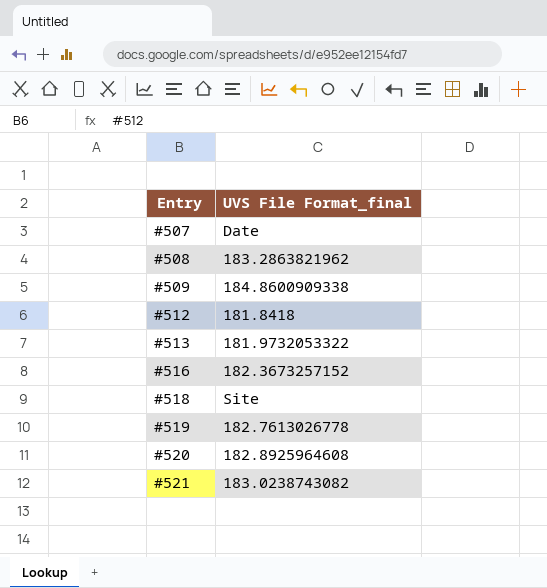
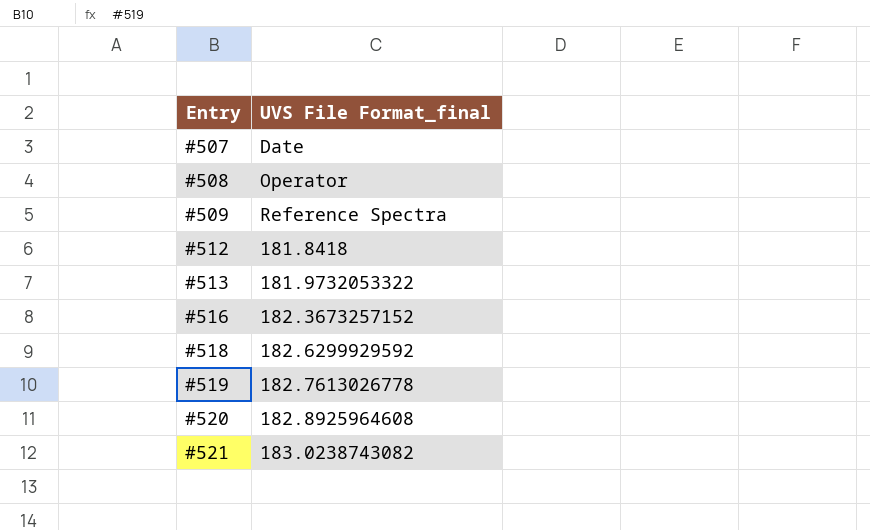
#508 | UVS File Format_final: 183.2863821962 -> Operator
#509 | UVS File Format_final: 184.8600909338 -> Reference Spectra
#518 | UVS File Format_final: Site -> 182.6299929592

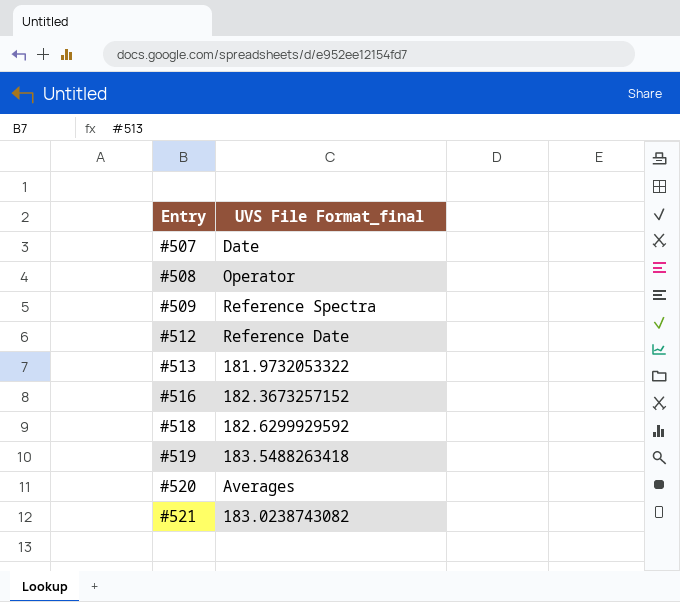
#512 | UVS File Format_final: 181.8418 -> Reference Date
#519 | UVS File Format_final: 182.7613026778 -> 183.5488263418
#520 | UVS File Format_final: 182.8925964608 -> Averages

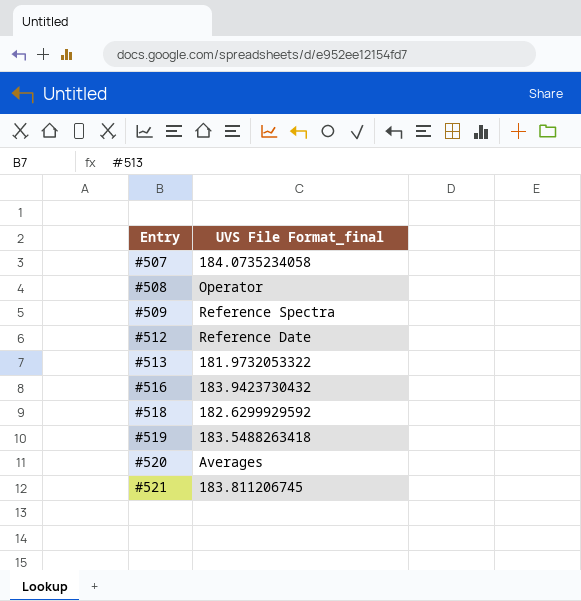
#507 | UVS File Format_final: Date -> 184.0735234058
#516 | UVS File Format_final: 182.3673257152 -> 183.9423730432
#521 | UVS File Format_final: 183.0238743082 -> 183.811206745

